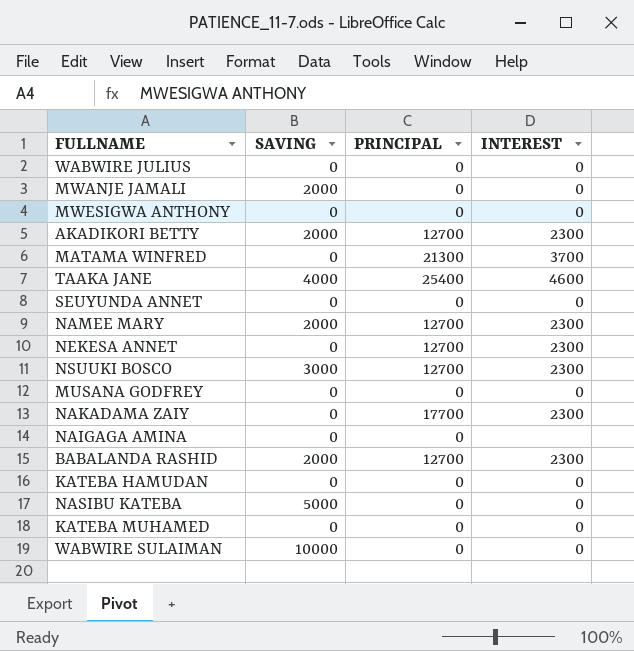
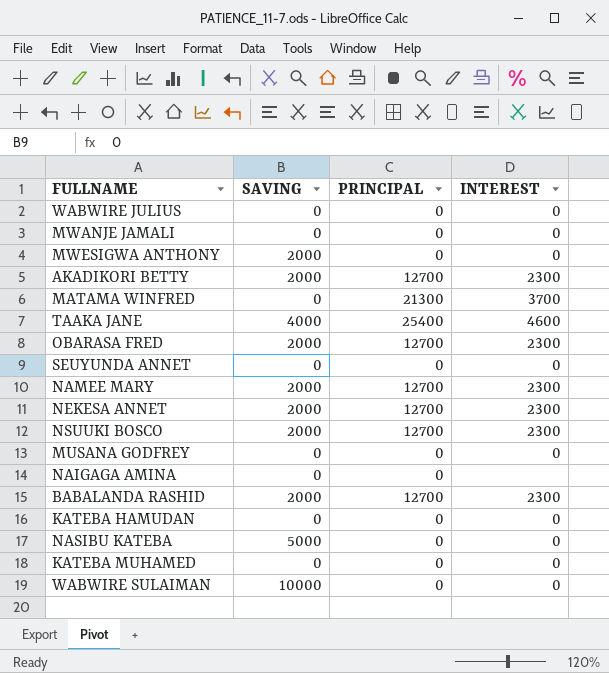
row NAKADAMA ZAIY: 0 | 17700 | 2300 -> none
MWANJE JAMALI | SAVING: 2000 -> 0
MWESIGWA ANTHONY | SAVING: 0 -> 2000
row OBARASA FRED: none -> 2000 | 12700 | 2300
NEKESA ANNET | SAVING: 0 -> 2000
NSUUKI BOSCO | SAVING: 3000 -> 2000

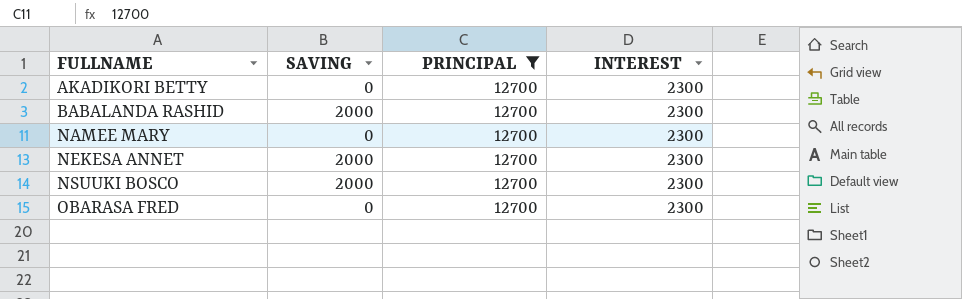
filter: none -> PRINCIPAL = 12700
row order: none -> FULLNAME ascending
AKADIKORI BETTY | SAVING: 2000 -> 0
NAMEE MARY | SAVING: 2000 -> 0
OBARASA FRED | SAVING: 2000 -> 0

